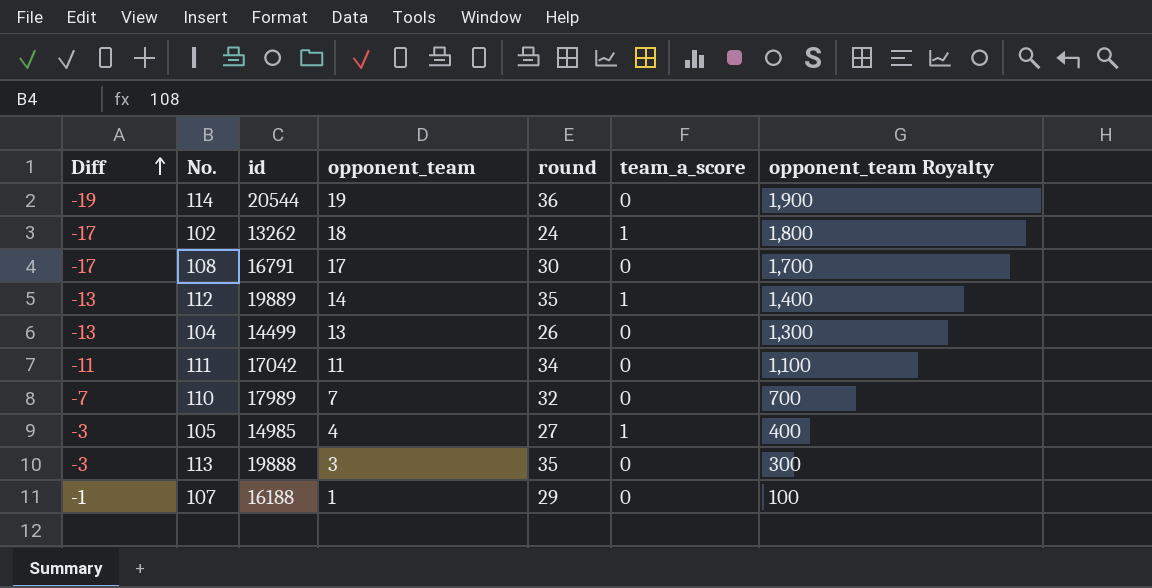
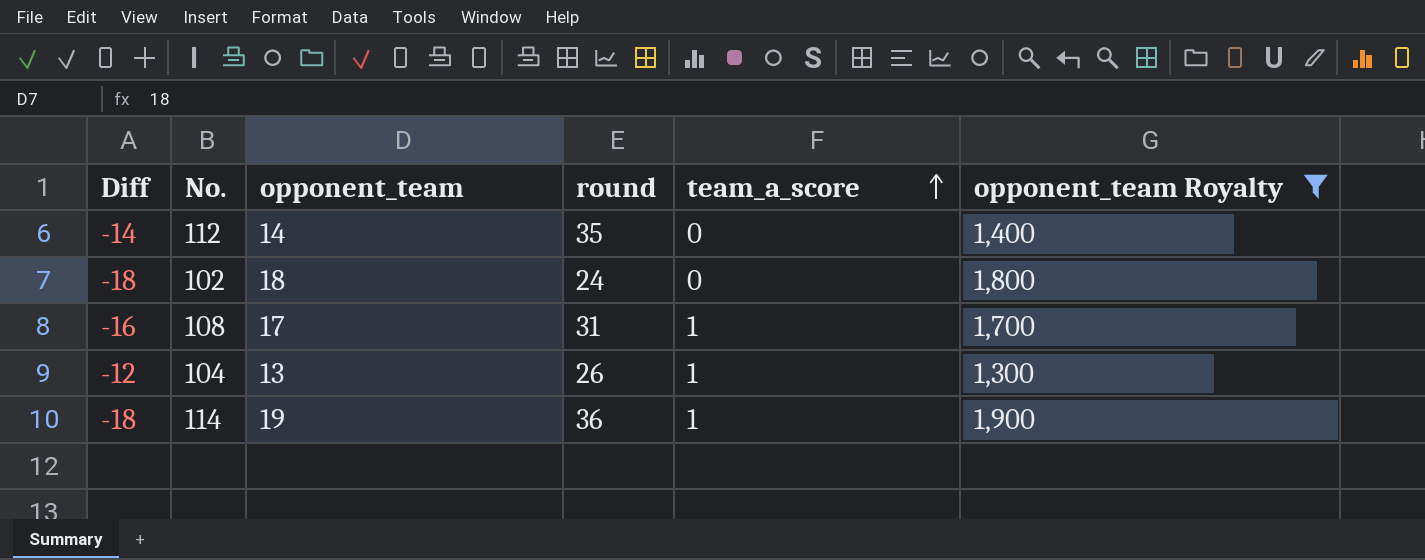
filter: none -> opponent_team Royalty >= 1,300
row order: Diff ascending -> team_a_score ascending
column id | position: 3 -> none
112 | Diff: -13 -> -14
112 | team_a_score: 1 -> 0
102 | Diff: -17 -> -18
102 | team_a_score: 1 -> 0
108 | Diff: -17 -> -16
108 | round: 30 -> 31
108 | team_a_score: 0 -> 1
104 | Diff: -13 -> -12
104 | team_a_score: 0 -> 1
114 | Diff: -19 -> -18
114 | team_a_score: 0 -> 1

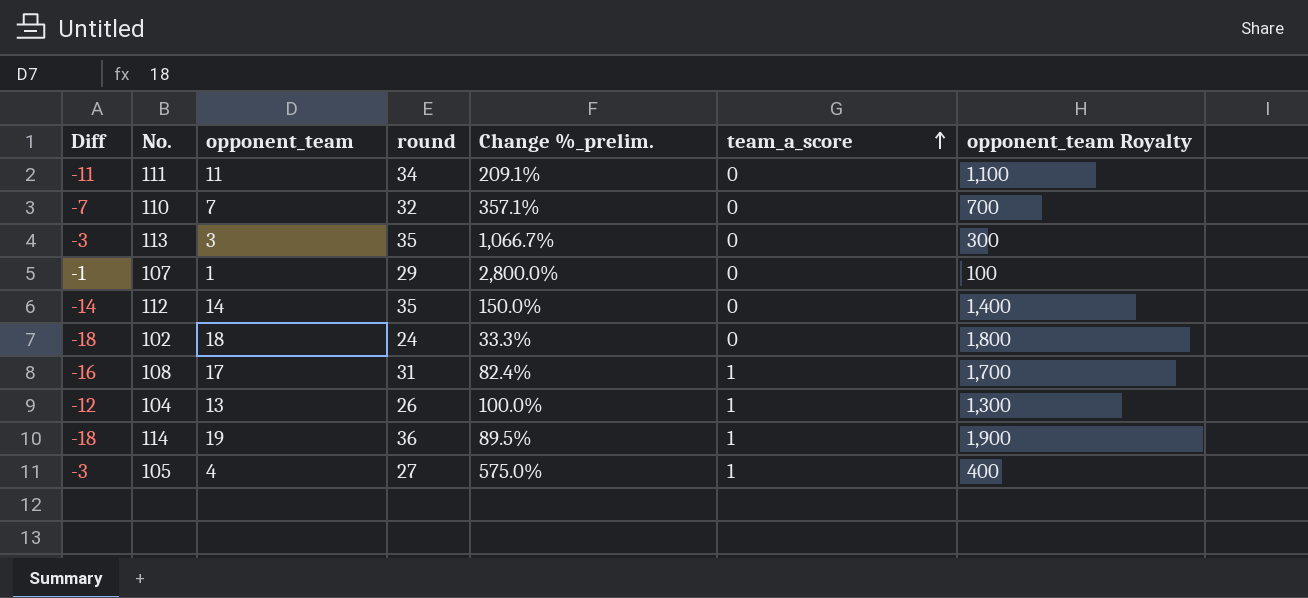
filter: opponent_team Royalty >= 1,300 -> none
column Change %_prelim. | formula: none -> ([round] - [opponent_team]) / [opponent_team]

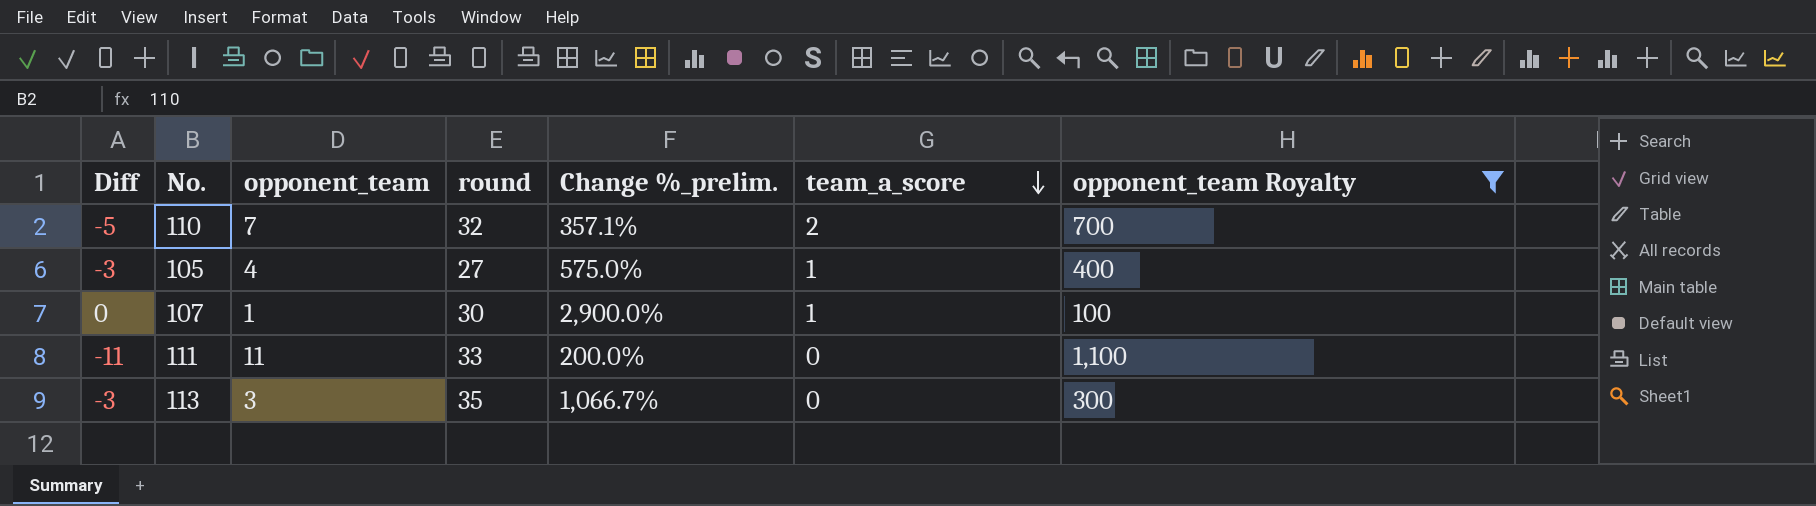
filter: none -> opponent_team Royalty <= 1,100
row order: team_a_score ascending -> team_a_score descending
110 | Diff: -7 -> -5
110 | team_a_score: 0 -> 2
107 | Diff: -1 -> 0
107 | round: 29 -> 30
107 | Change %_prelim.: 2,800.0% -> 2,900.0%
107 | team_a_score: 0 -> 1
111 | round: 34 -> 33
111 | Change %_prelim.: 209.1% -> 200.0%

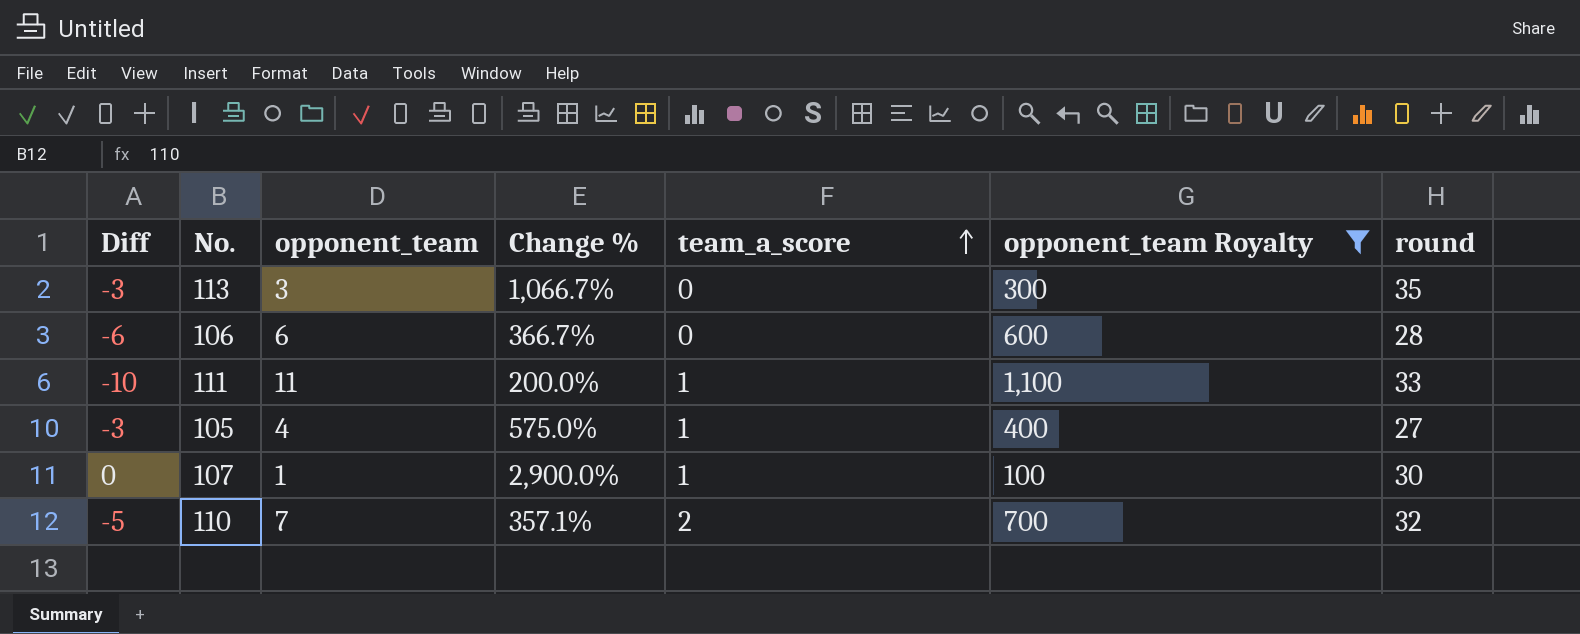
row order: team_a_score descending -> team_a_score ascending
column name: Change %_prelim. -> Change %
column round | position: 4 -> 7
row 106: none -> -6 | 6 | 366.7% | 0 | 600 | 28
111 | Diff: -11 -> -10
111 | team_a_score: 0 -> 1

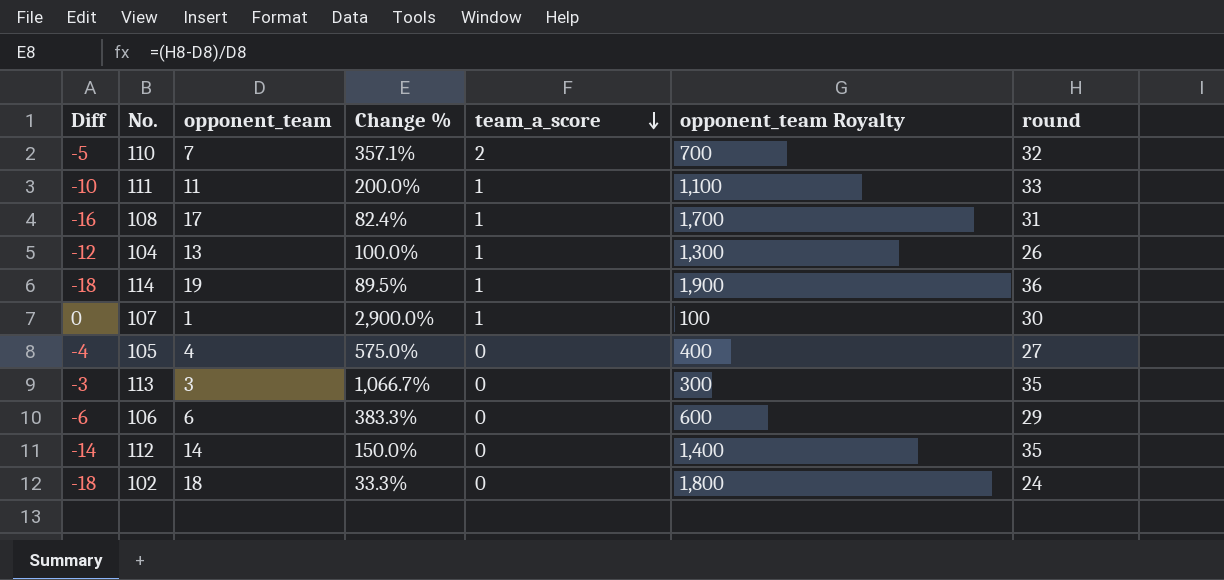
filter: opponent_team Royalty <= 1,100 -> none
row order: team_a_score ascending -> team_a_score descending
105 | Diff: -3 -> -4
105 | team_a_score: 1 -> 0
106 | Change %: 366.7% -> 383.3%
106 | round: 28 -> 29

